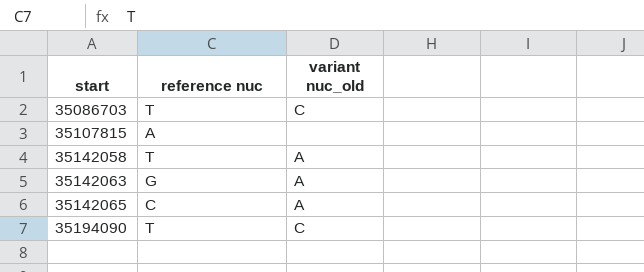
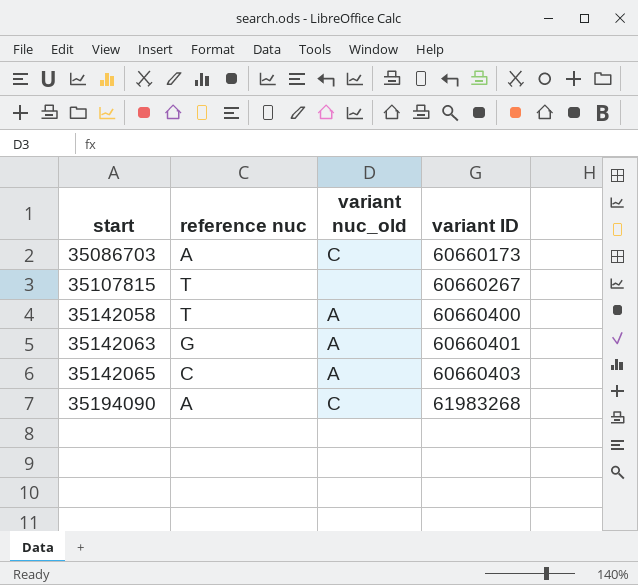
column variant ID | position: none -> 4
35086703 | reference nuc: T -> A
35107815 | reference nuc: A -> T
35194090 | reference nuc: T -> A

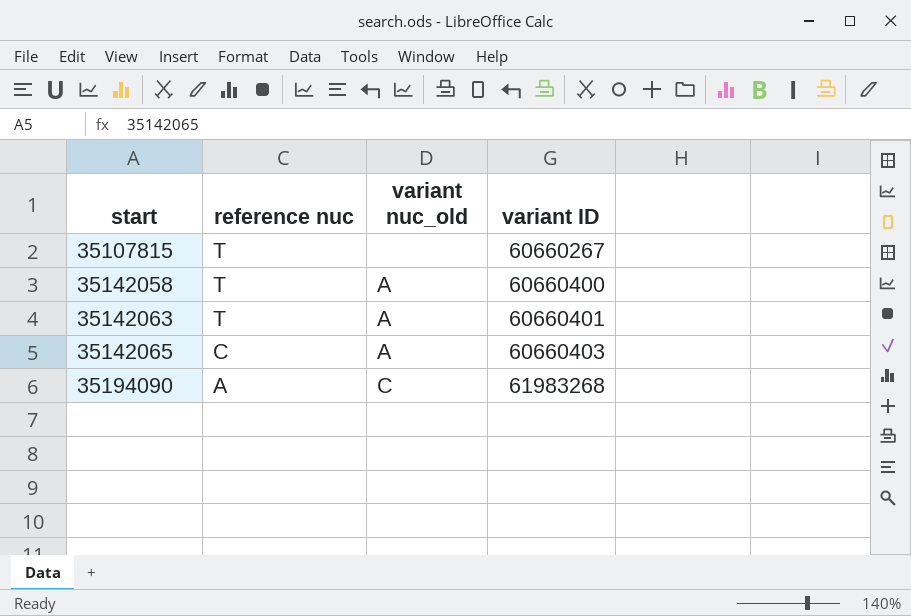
row 35086703: A | C | 60660173 -> none
35142063 | reference nuc: G -> T

